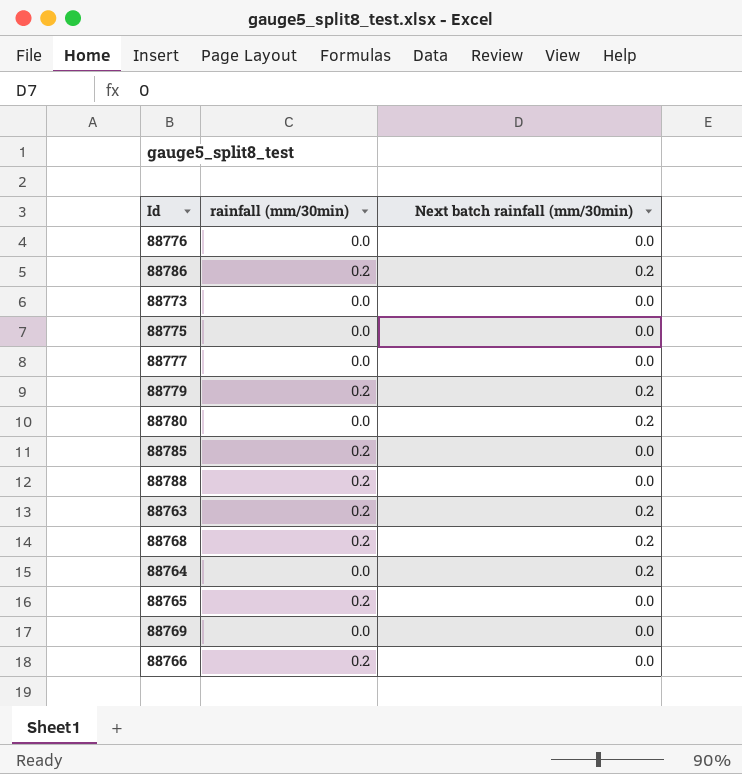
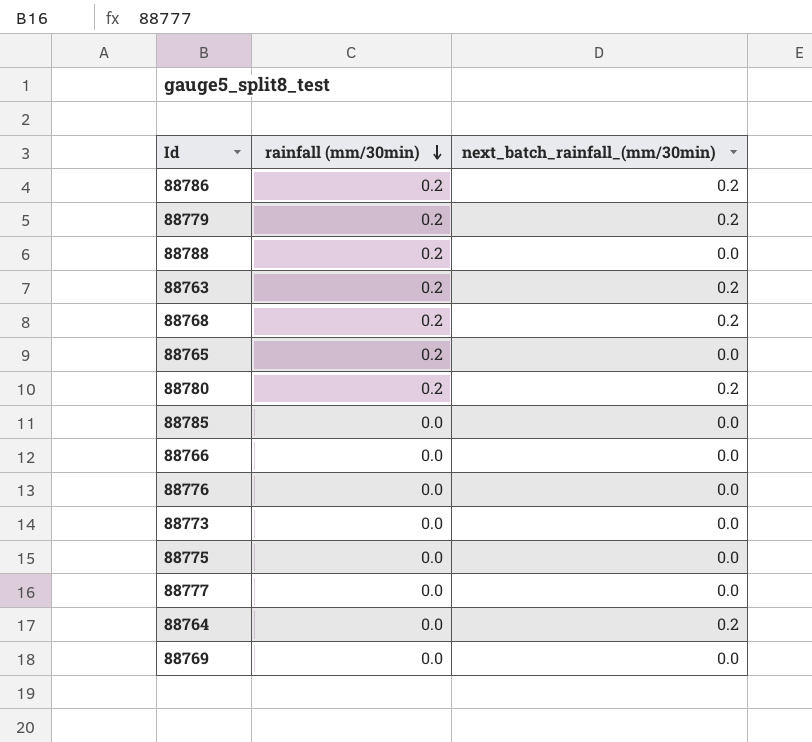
row order: none -> rainfall (mm/30min) descending
column name: Next batch rainfall (mm/30min) -> next_batch_rainfall_(mm/30min)
88780 | rainfall (mm/30min): 0.0 -> 0.2
88785 | rainfall (mm/30min): 0.2 -> 0.0
88766 | rainfall (mm/30min): 0.2 -> 0.0

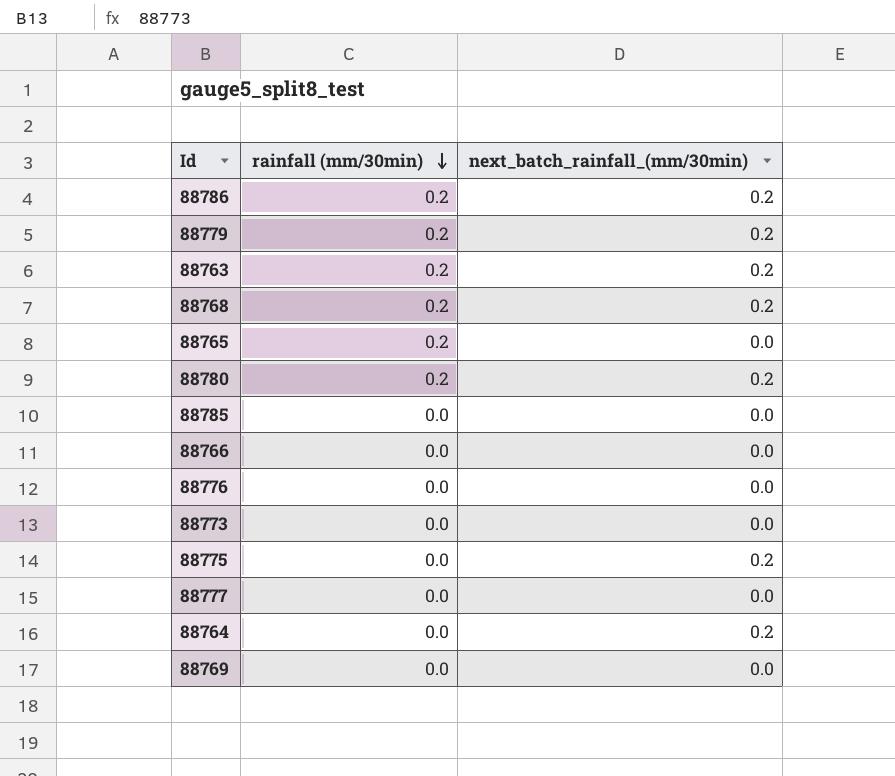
row 88788: 0.2 | 0.0 -> none
88775 | next_batch_rainfall_(mm/30min): 0.0 -> 0.2

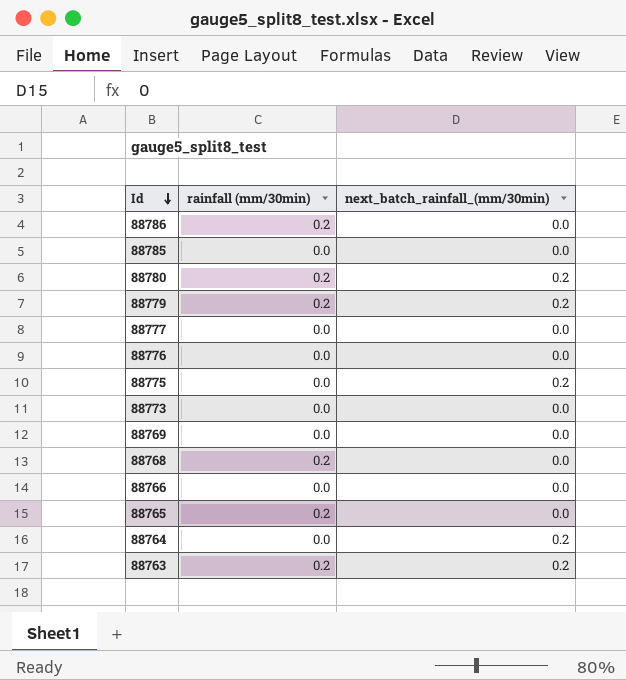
row order: rainfall (mm/30min) descending -> Id descending
88786 | next_batch_rainfall_(mm/30min): 0.2 -> 0.0
88768 | next_batch_rainfall_(mm/30min): 0.2 -> 0.0

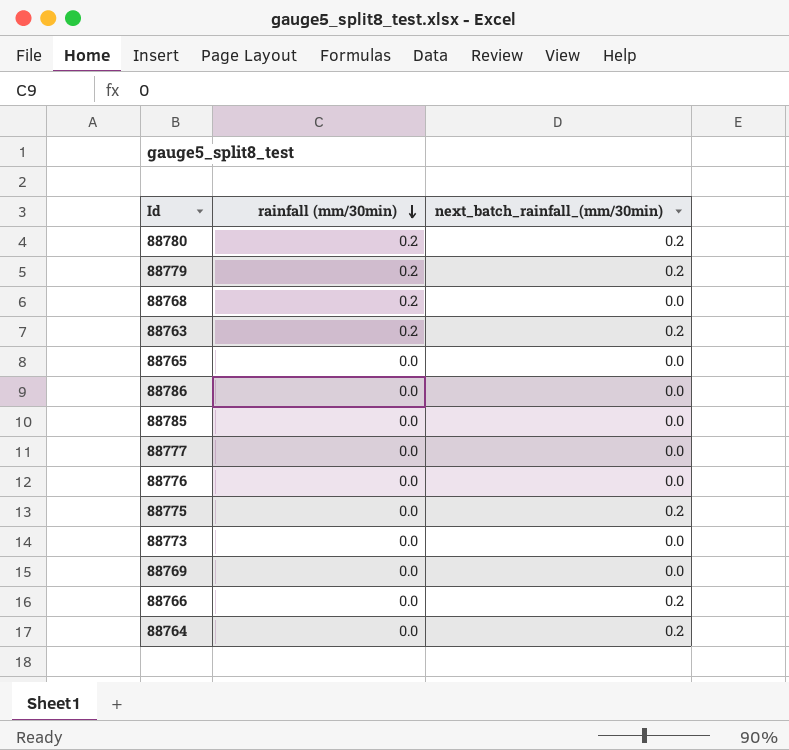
row order: Id descending -> rainfall (mm/30min) descending
88765 | rainfall (mm/30min): 0.2 -> 0.0
88786 | rainfall (mm/30min): 0.2 -> 0.0
88766 | next_batch_rainfall_(mm/30min): 0.0 -> 0.2

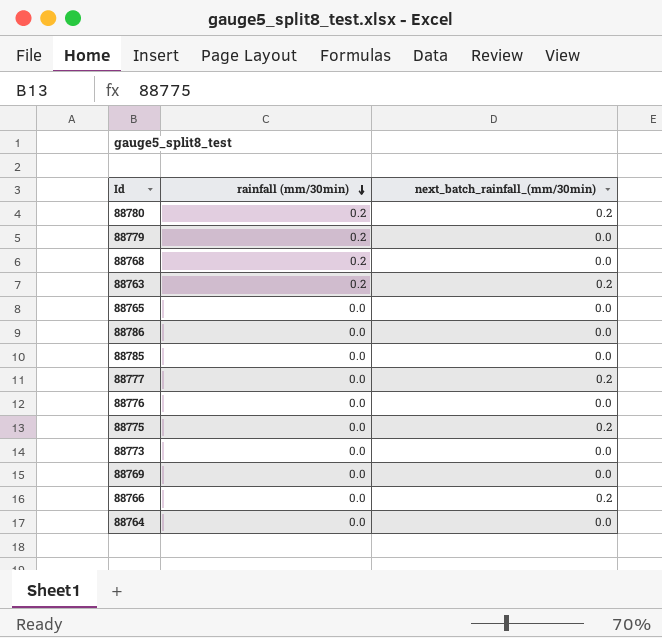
88779 | next_batch_rainfall_(mm/30min): 0.2 -> 0.0
88777 | next_batch_rainfall_(mm/30min): 0.0 -> 0.2
88764 | next_batch_rainfall_(mm/30min): 0.2 -> 0.0

